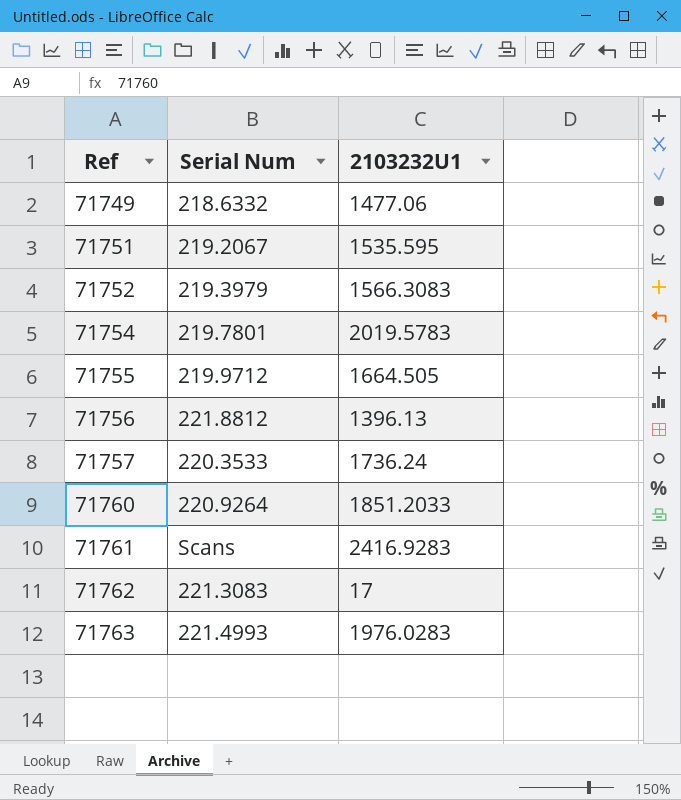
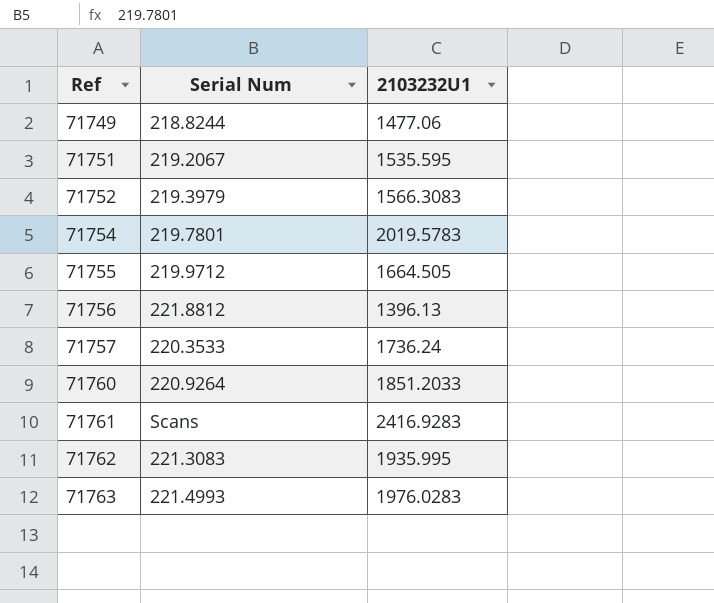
71749 | Serial Num: 218.6332 -> 218.8244
71762 | 2103232U1: 17 -> 1935.995

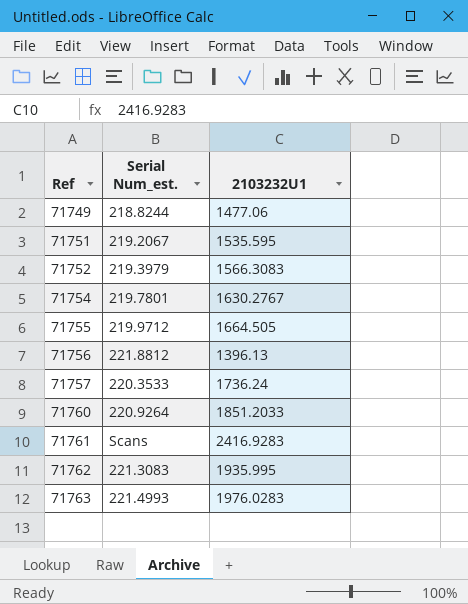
column name: Serial Num -> Serial Num_est.
71754 | 2103232U1: 2019.5783 -> 1630.2767

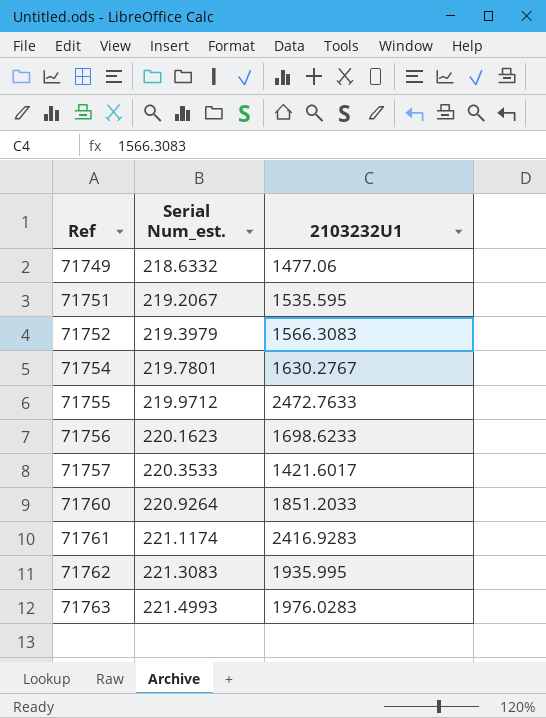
71749 | Serial Num_est.: 218.8244 -> 218.6332
71755 | 2103232U1: 1664.505 -> 2472.7633
71756 | Serial Num_est.: 221.8812 -> 220.1623
71756 | 2103232U1: 1396.13 -> 1698.6233
71757 | 2103232U1: 1736.24 -> 1421.6017
71761 | Serial Num_est.: Scans -> 221.1174

